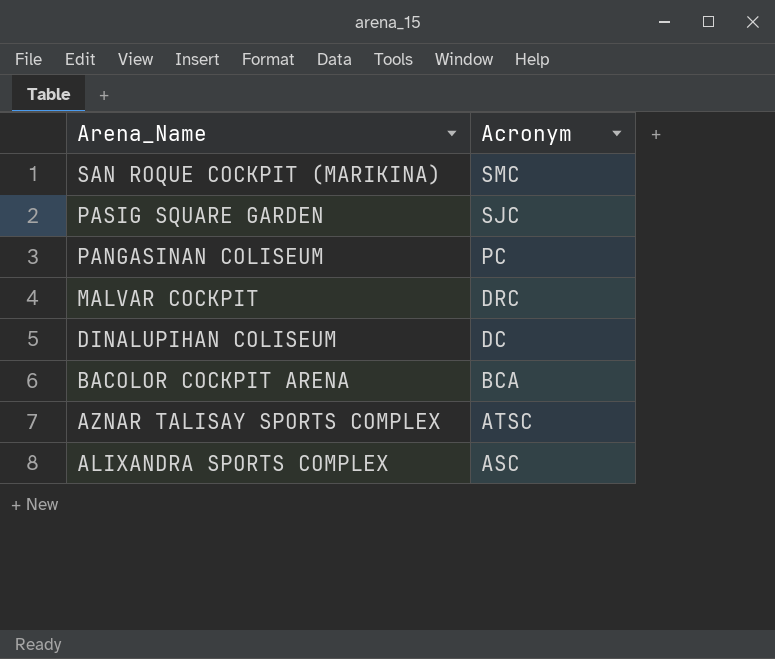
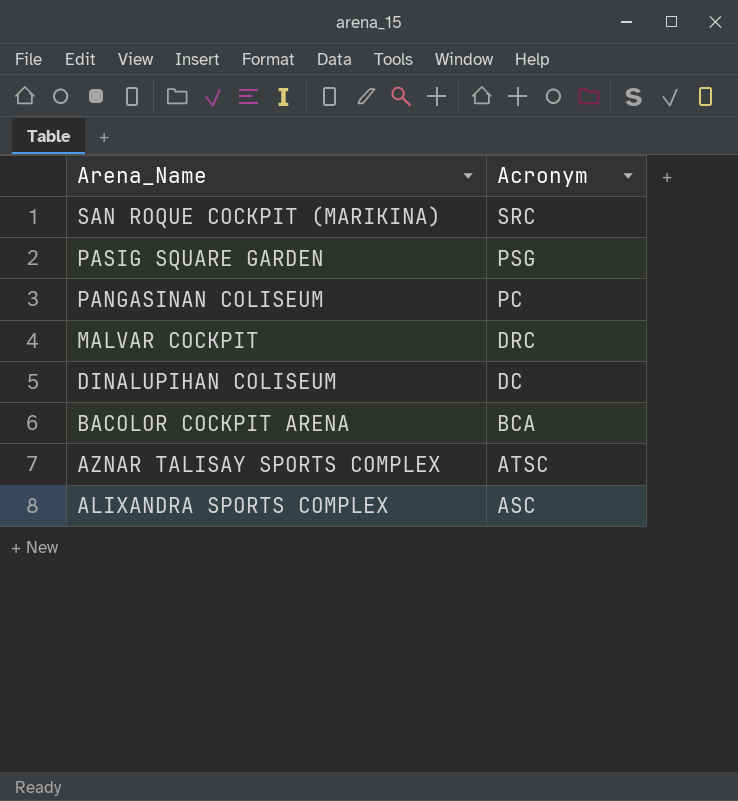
SAN ROQUE COCKPIT (MARIKINA) | Acronym: SMC -> SRC
PASIG SQUARE GARDEN | Acronym: SJC -> PSG

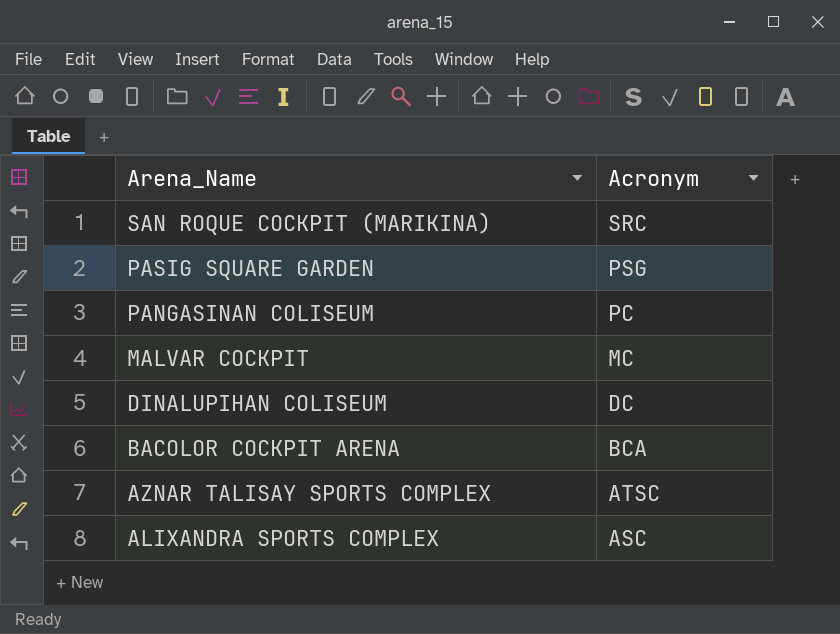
MALVAR COCKPIT | Acronym: DRC -> MC

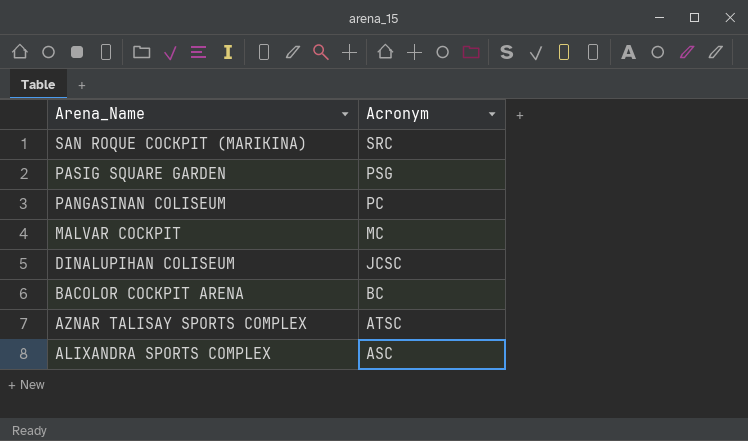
DINALUPIHAN COLISEUM | Acronym: DC -> JCSC
BACOLOR COCKPIT ARENA | Acronym: BCA -> BC

